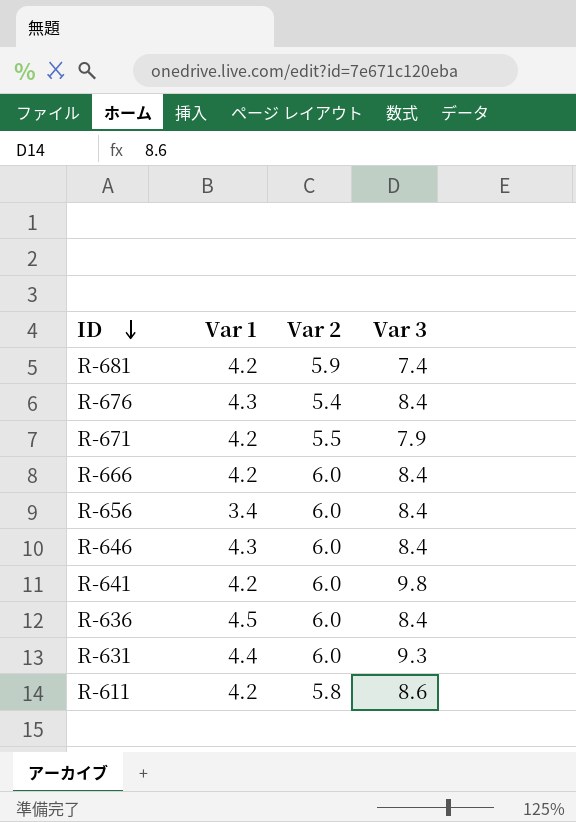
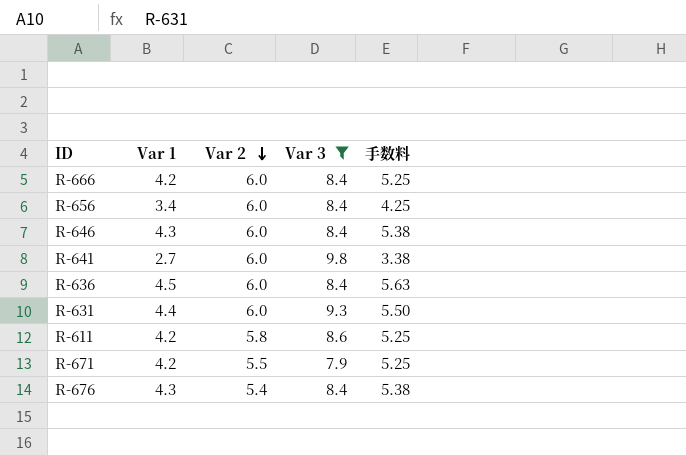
filter: none -> Var 3 != 7.4
row order: ID descending -> Var 2 descending
column 手数料 | formula: none -> [Var 1] * 1.25
R-641 | Var 1: 4.2 -> 2.7

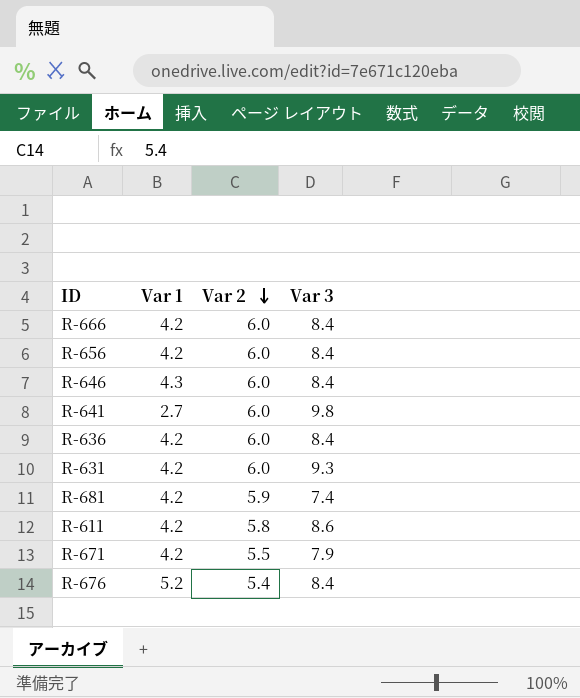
filter: Var 3 != 7.4 -> none
column 手数料 | formula: [Var 1] * 1.25 -> none
R-656 | Var 1: 3.4 -> 4.2
R-636 | Var 1: 4.5 -> 4.2
R-631 | Var 1: 4.4 -> 4.2
R-676 | Var 1: 4.3 -> 5.2

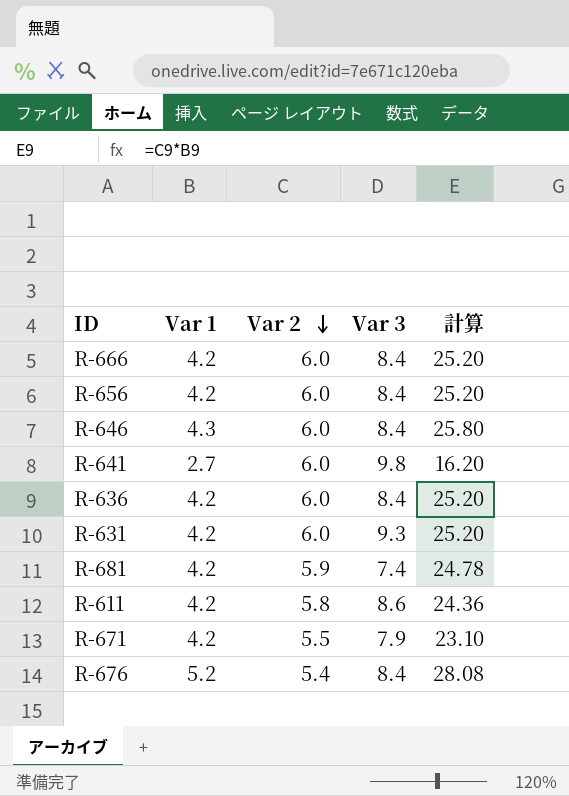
column 計算 | formula: none -> [Var 1] * [Var 2]

